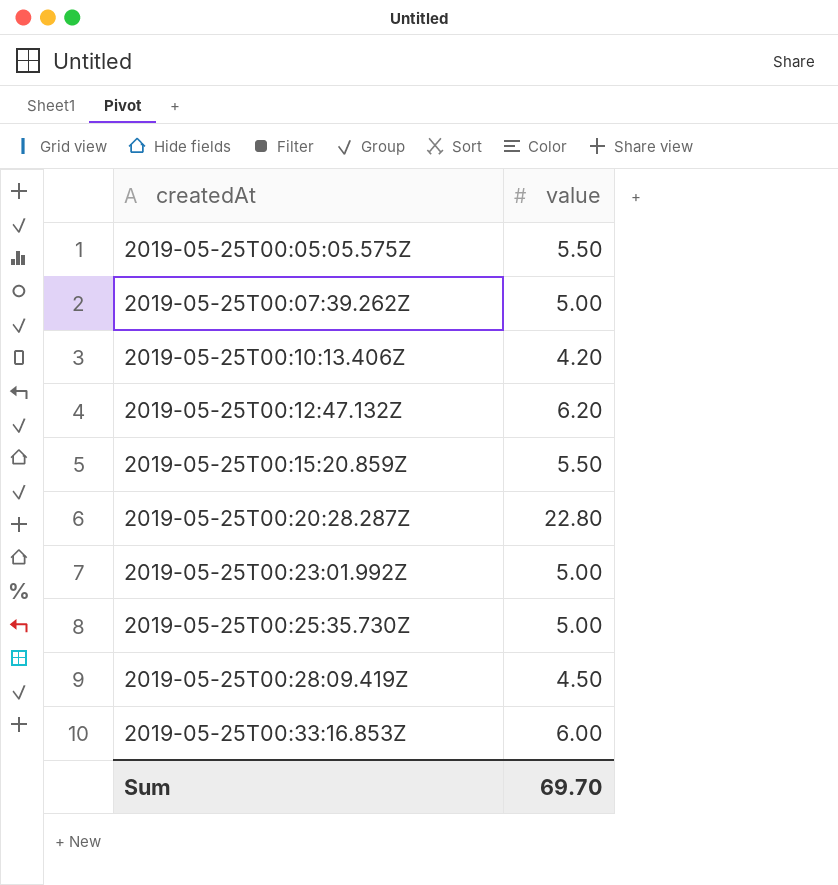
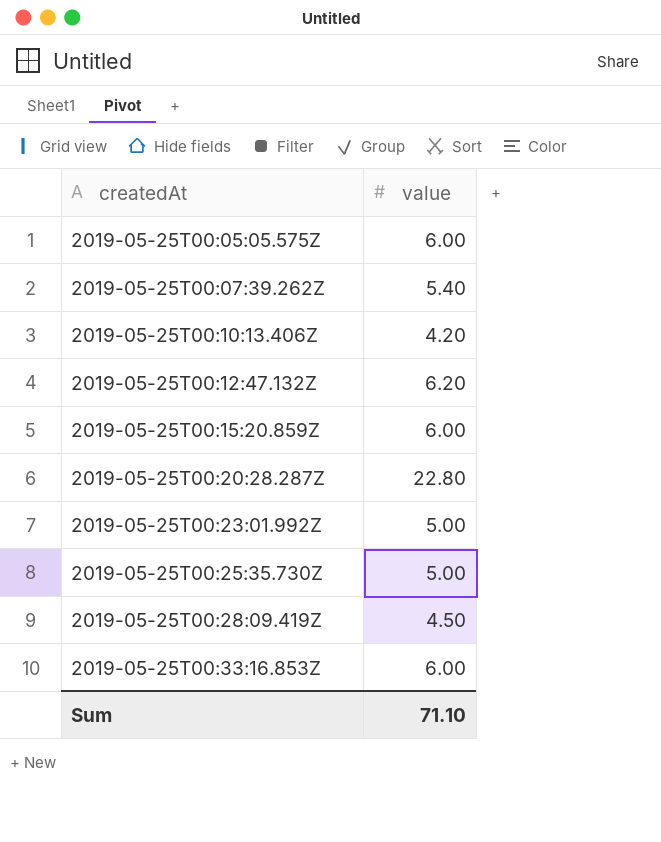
2019-05-25T00:05:05.575Z | value: 5.50 -> 6.00
2019-05-25T00:07:39.262Z | value: 5.00 -> 5.40
2019-05-25T00:15:20.859Z | value: 5.50 -> 6.00
Sum | value: 69.70 -> 71.10

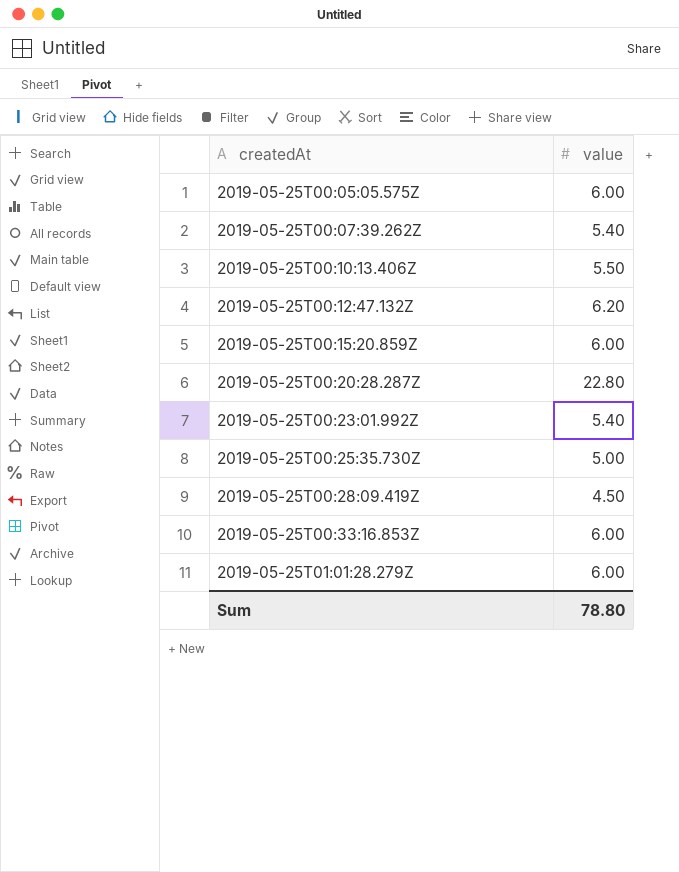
2019-05-25T00:10:13.406Z | value: 4.20 -> 5.50
2019-05-25T00:23:01.992Z | value: 5.00 -> 5.40
row 2019-05-25T01:01:28.279Z: none -> 6.00
Sum | value: 71.10 -> 78.80

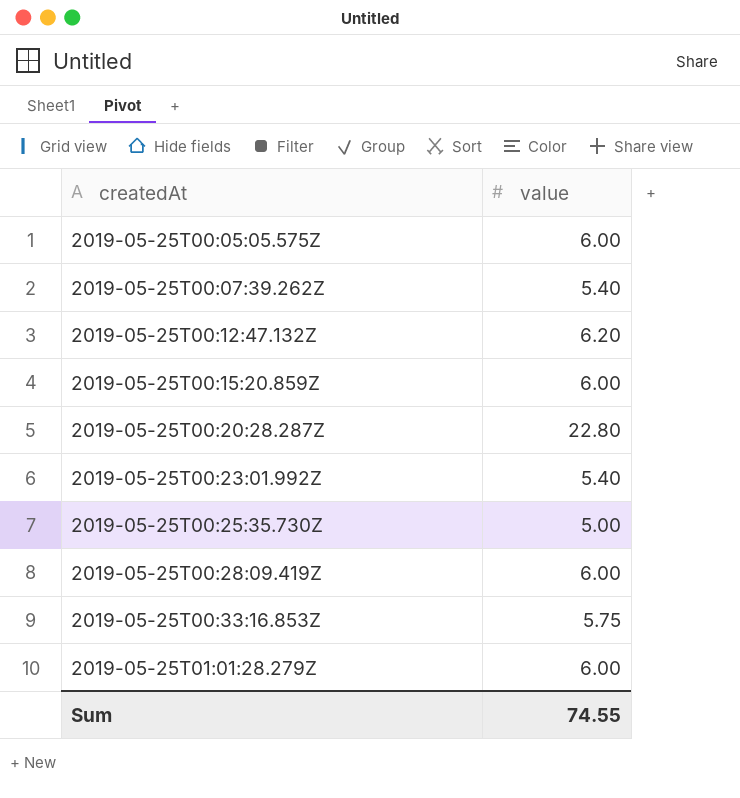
row 2019-05-25T00:10:13.406Z: 5.50 -> none
2019-05-25T00:28:09.419Z | value: 4.50 -> 6.00
2019-05-25T00:33:16.853Z | value: 6.00 -> 5.75
Sum | value: 78.80 -> 74.55

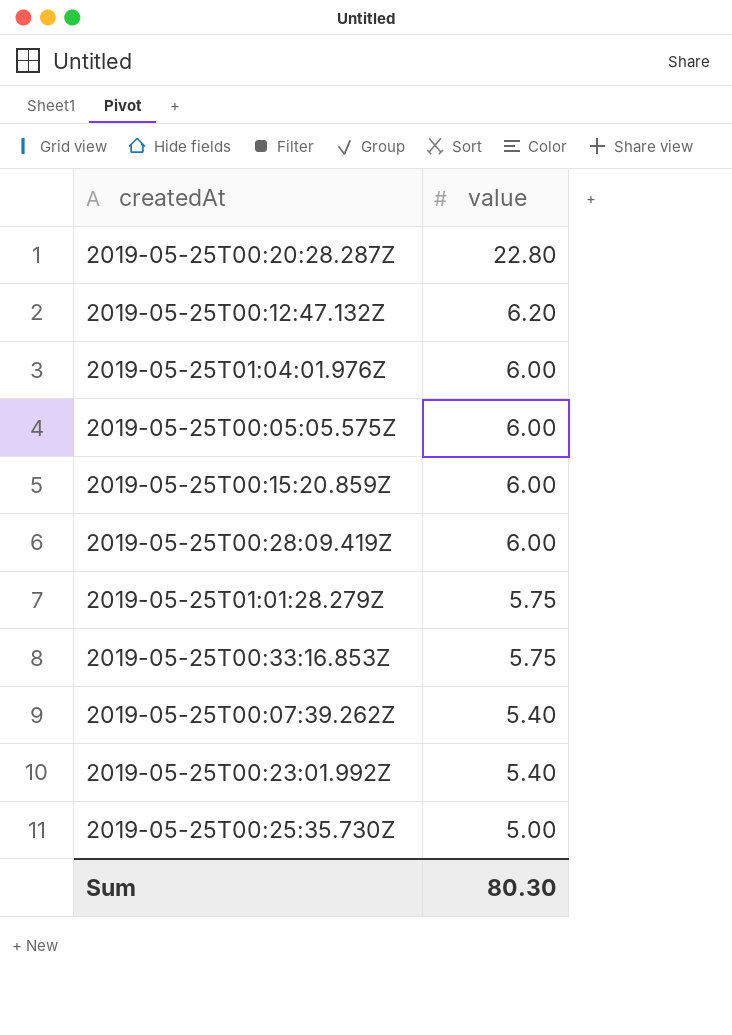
row order: createdAt ascending -> value descending
row 2019-05-25T01:04:01.976Z: none -> 6.00
2019-05-25T01:01:28.279Z | value: 6.00 -> 5.75
Sum | value: 74.55 -> 80.30

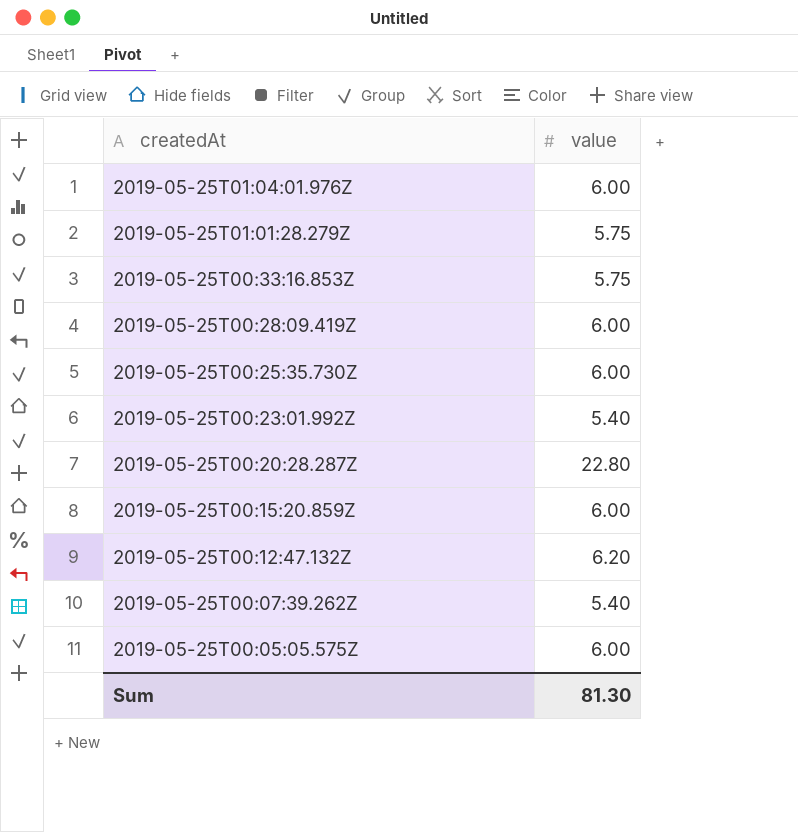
row order: value descending -> createdAt descending
2019-05-25T00:25:35.730Z | value: 5.00 -> 6.00
Sum | value: 80.30 -> 81.30

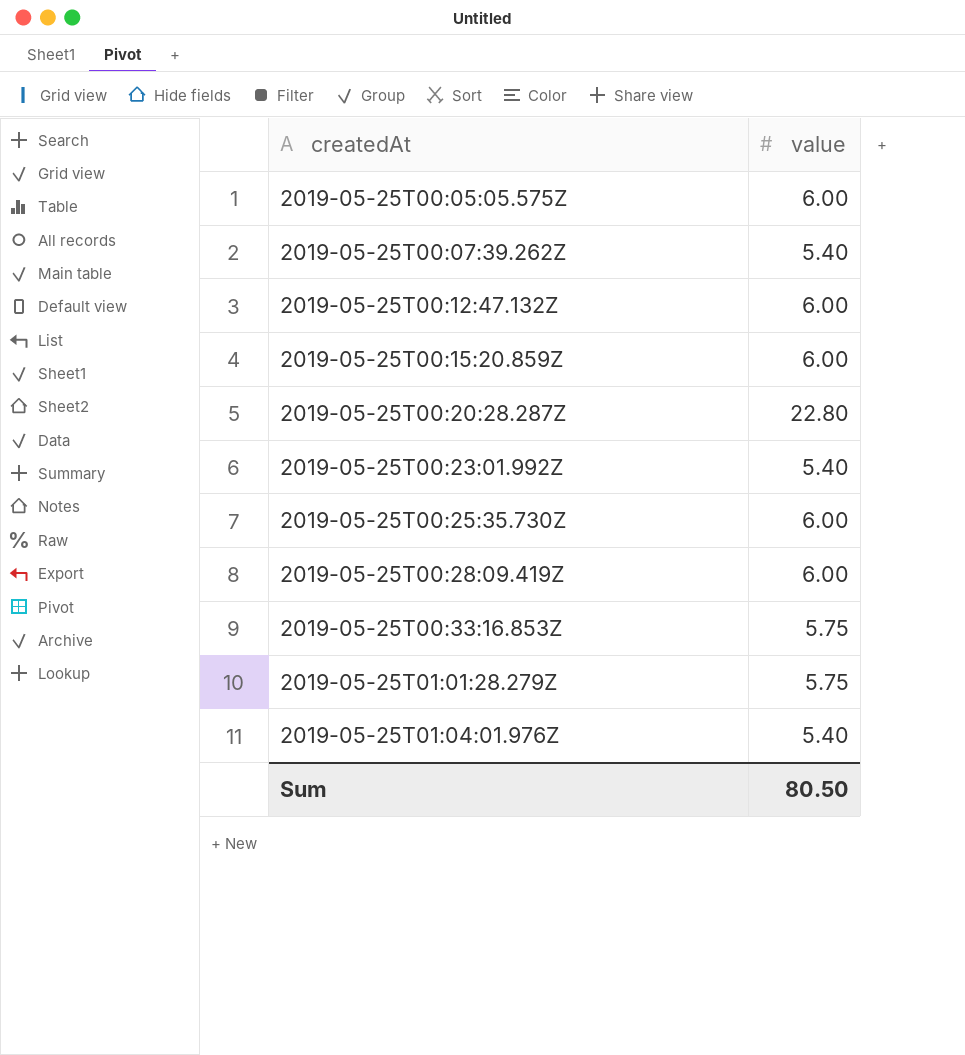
row order: createdAt descending -> createdAt ascending
2019-05-25T00:12:47.132Z | value: 6.20 -> 6.00
2019-05-25T01:04:01.976Z | value: 6.00 -> 5.40
Sum | value: 81.30 -> 80.50

